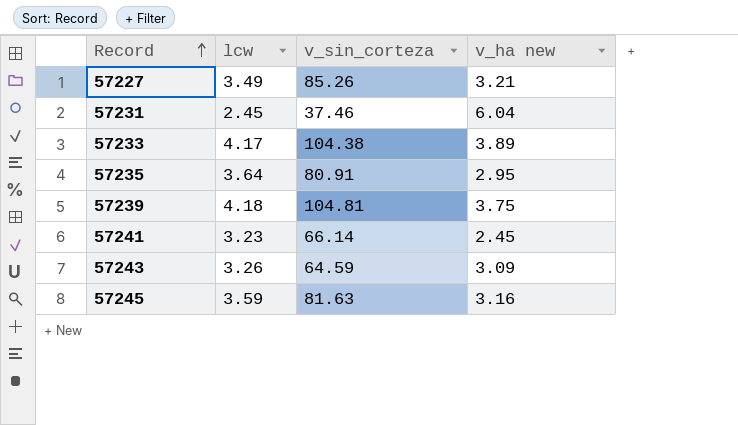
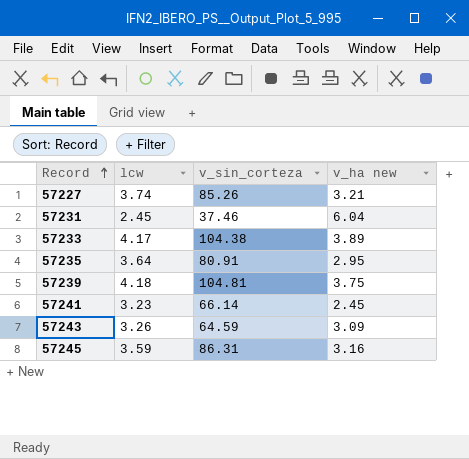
57227 | lcw: 3.49 -> 3.74
57245 | v_sin_corteza: 81.63 -> 86.31

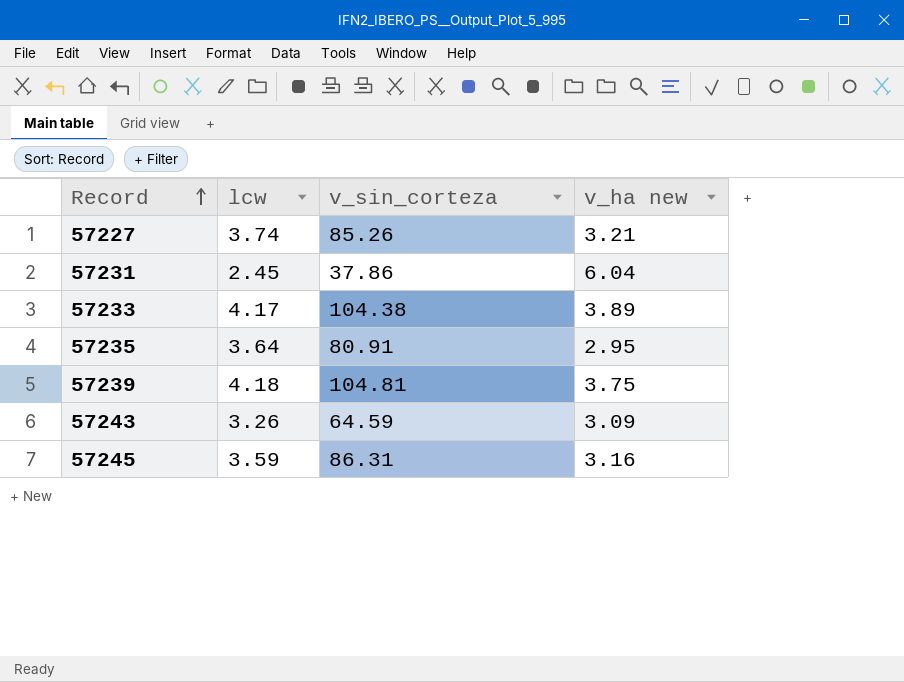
row 57241: 3.23 | 66.14 | 2.45 -> none
57231 | v_sin_corteza: 37.46 -> 37.86

